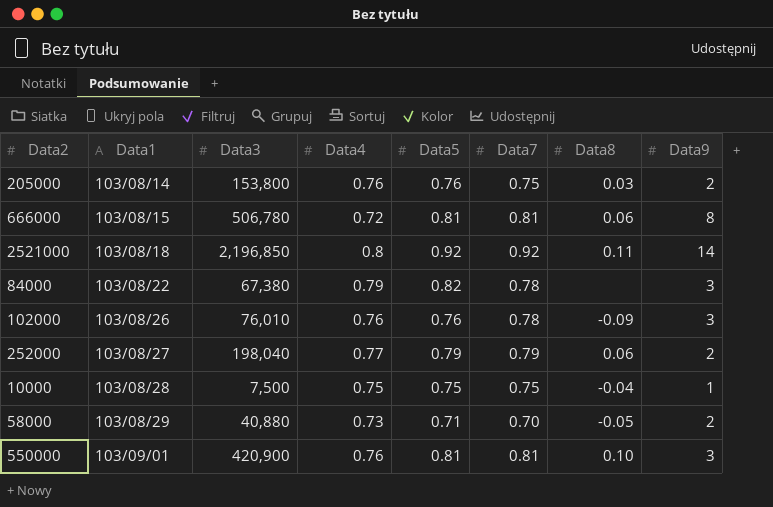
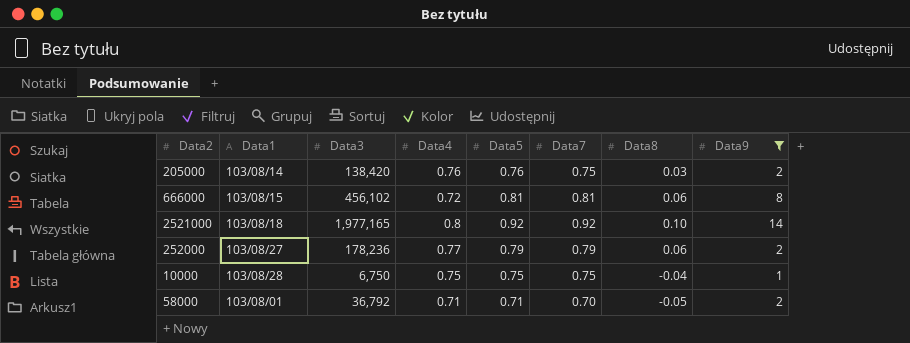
filter: none -> Data9 != 3
205000 | Data3: 153,800 -> 138,420
666000 | Data3: 506,780 -> 456,102
2521000 | Data3: 2,196,850 -> 1,977,165
2521000 | Data8: 0.11 -> 0.10
252000 | Data3: 198,040 -> 178,236
10000 | Data3: 7,500 -> 6,750
58000 | Data1: 103/08/29 -> 103/08/01
58000 | Data3: 40,880 -> 36,792
58000 | Data4: 0.73 -> 0.71

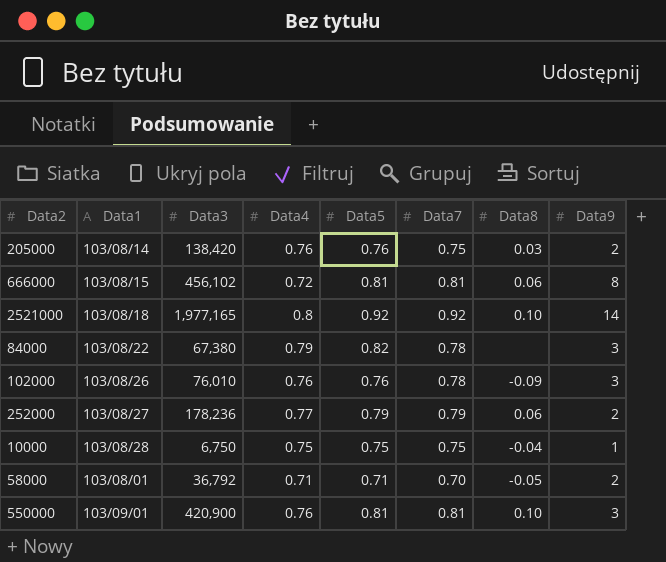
filter: Data9 != 3 -> none

